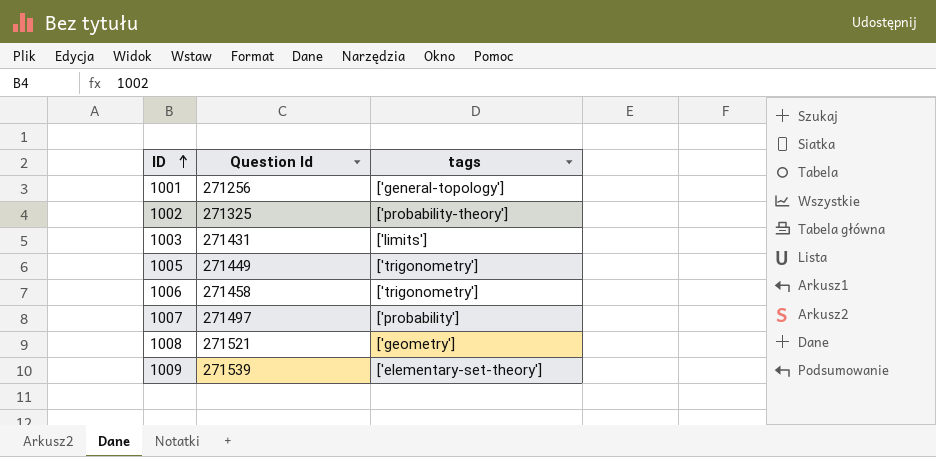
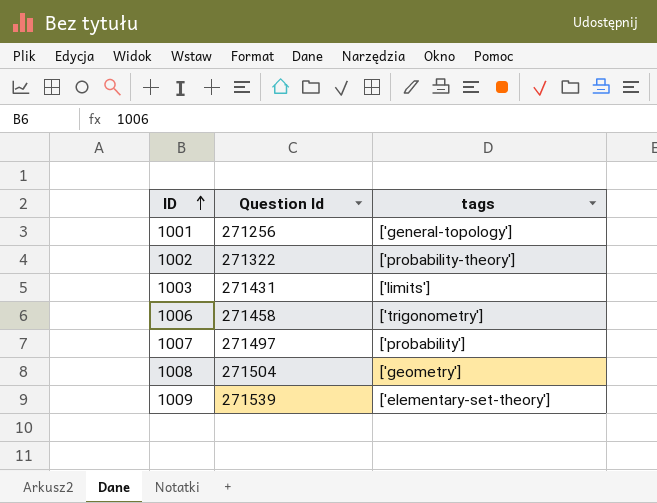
row 1005: 271449 | ['trigonometry'] -> none
1002 | Question Id: 271325 -> 271322
1008 | Question Id: 271521 -> 271504

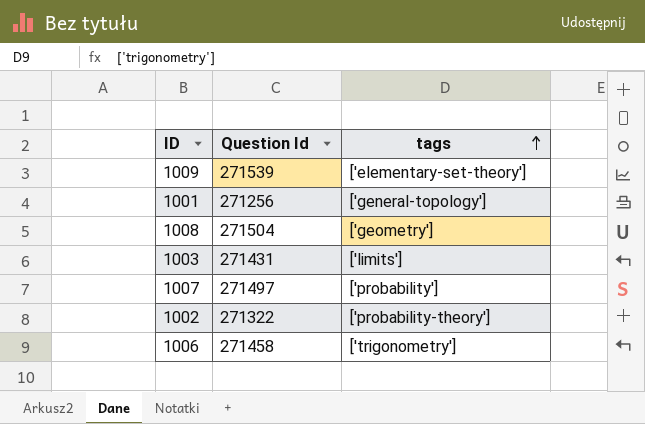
row order: ID ascending -> tags ascending

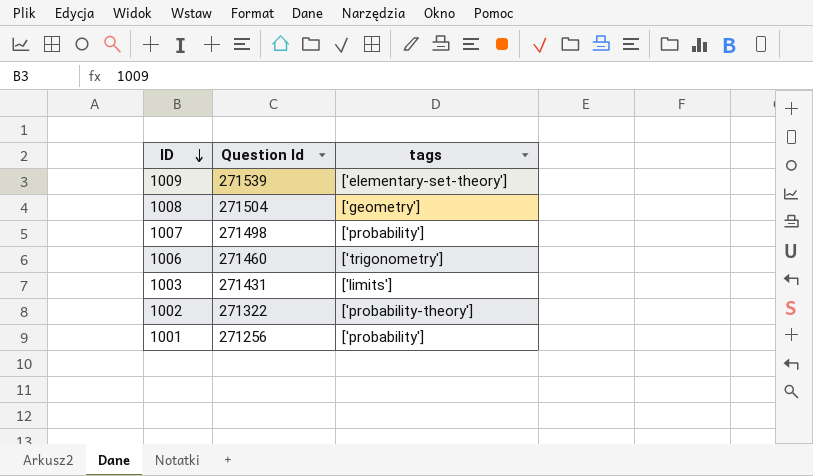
row order: tags ascending -> ID descending
1007 | Question Id: 271497 -> 271498
1006 | Question Id: 271458 -> 271460
1001 | tags: ['general-topology'] -> ['probability']

